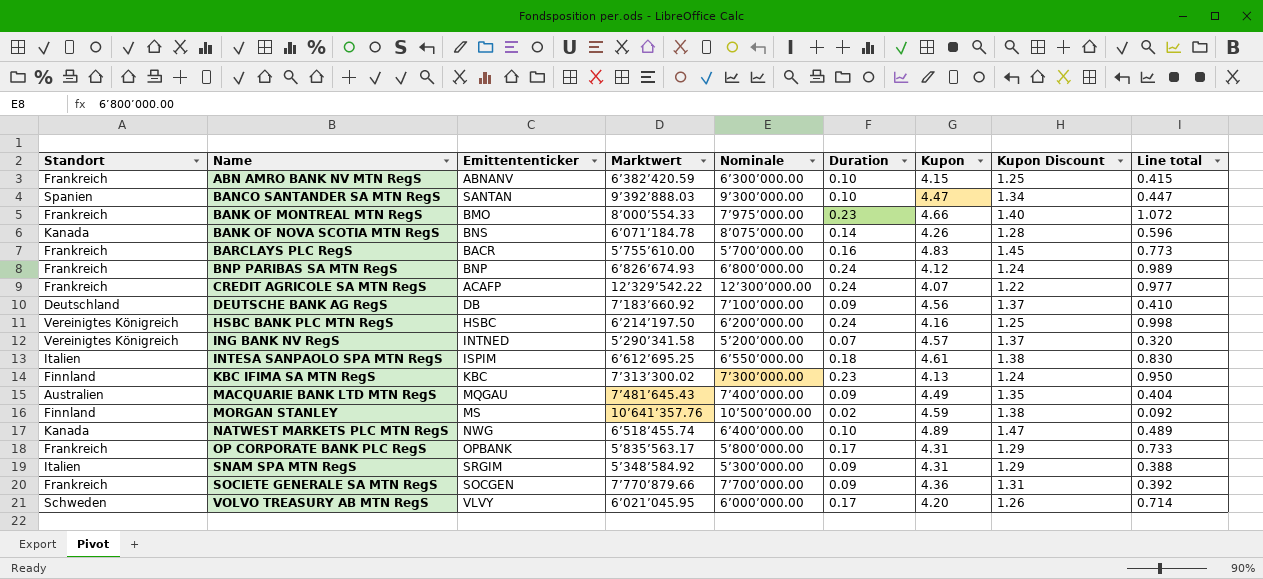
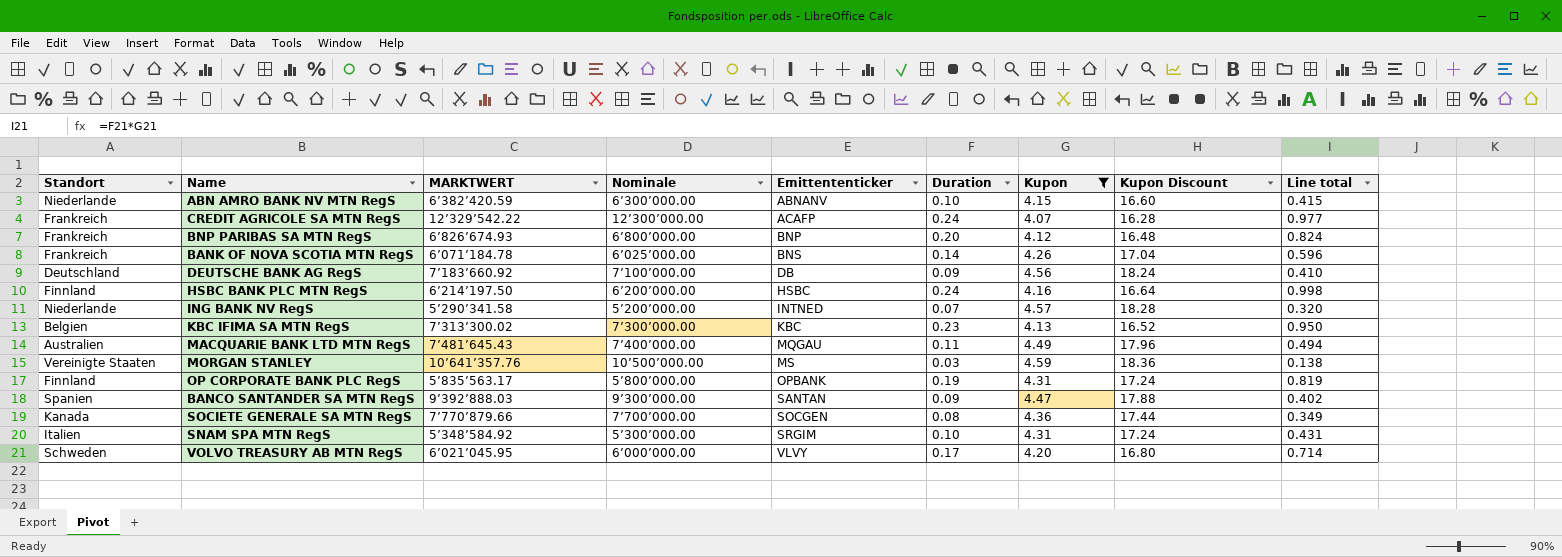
filter: none -> Kupon <= 4.59
row order: Name ascending -> Emittententicker ascending
column name: Marktwert -> MARKTWERT
column Emittententicker | position: 3 -> 5
column Kupon Discount | formula: [Kupon] * 0.3 -> [Kupon] * 4
ABN AMRO BANK NV MTN RegS | Standort: Frankreich -> Niederlande
BNP PARIBAS SA MTN RegS | Duration: 0.24 -> 0.20
BNP PARIBAS SA MTN RegS | Line total: 0.989 -> 0.824
BANK OF NOVA SCOTIA MTN RegS | Standort: Kanada -> Frankreich
BANK OF NOVA SCOTIA MTN RegS | Nominale: 8’075’000.00 -> 6’025’000.00
HSBC BANK PLC MTN RegS | Standort: Vereinigtes Königreich -> Finnland
ING BANK NV RegS | Standort: Vereinigtes Königreich -> Niederlande
KBC IFIMA SA MTN RegS | Standort: Finnland -> Belgien
MACQUARIE BANK LTD MTN RegS | Duration: 0.09 -> 0.11
MACQUARIE BANK LTD MTN RegS | Line total: 0.404 -> 0.494
MORGAN STANLEY | Standort: Finnland -> Vereinigte Staaten
MORGAN STANLEY | Duration: 0.02 -> 0.03
MORGAN STANLEY | Line total: 0.092 -> 0.138
OP CORPORATE BANK PLC RegS | Standort: Frankreich -> Finnland
OP CORPORATE BANK PLC RegS | Duration: 0.17 -> 0.19
OP CORPORATE BANK PLC RegS | Line total: 0.733 -> 0.819
BANCO SANTANDER SA MTN RegS | Duration: 0.10 -> 0.09
BANCO SANTANDER SA MTN RegS | Line total: 0.447 -> 0.402
SOCIETE GENERALE SA MTN RegS | Standort: Frankreich -> Kanada
SOCIETE GENERALE SA MTN RegS | Duration: 0.09 -> 0.08
SOCIETE GENERALE SA MTN RegS | Line total: 0.392 -> 0.349
SNAM SPA MTN RegS | Duration: 0.09 -> 0.10
SNAM SPA MTN RegS | Line total: 0.388 -> 0.431

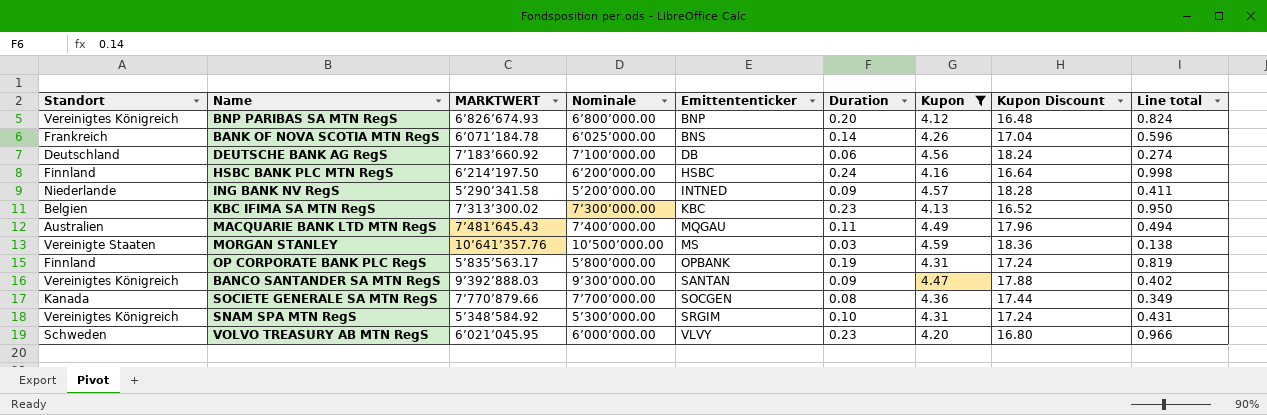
row ABN AMRO BANK NV MTN RegS: Niederlande | 6’382’420.59 | 6’300’000.00 | ABNANV | 0.10 | 4.15 | 16.60 | 0.415 -> none
row CREDIT AGRICOLE SA MTN RegS: Frankreich | 12’329’542.22 | 12’300’000.00 | ACAFP | 0.24 | 4.07 | 16.28 | 0.977 -> none
BNP PARIBAS SA MTN RegS | Standort: Frankreich -> Vereinigtes Königreich
DEUTSCHE BANK AG RegS | Duration: 0.09 -> 0.06
DEUTSCHE BANK AG RegS | Line total: 0.410 -> 0.274
ING BANK NV RegS | Duration: 0.07 -> 0.09
ING BANK NV RegS | Line total: 0.320 -> 0.411
BANCO SANTANDER SA MTN RegS | Standort: Spanien -> Vereinigtes Königreich
SNAM SPA MTN RegS | Standort: Italien -> Vereinigtes Königreich
VOLVO TREASURY AB MTN RegS | Duration: 0.17 -> 0.23
VOLVO TREASURY AB MTN RegS | Line total: 0.714 -> 0.966

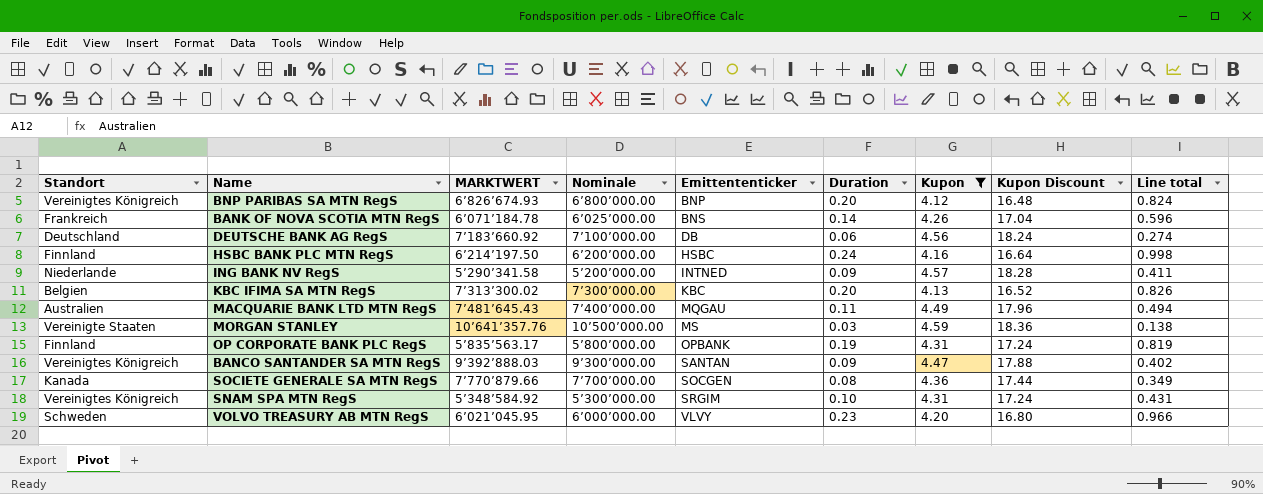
KBC IFIMA SA MTN RegS | Duration: 0.23 -> 0.20
KBC IFIMA SA MTN RegS | Line total: 0.950 -> 0.826

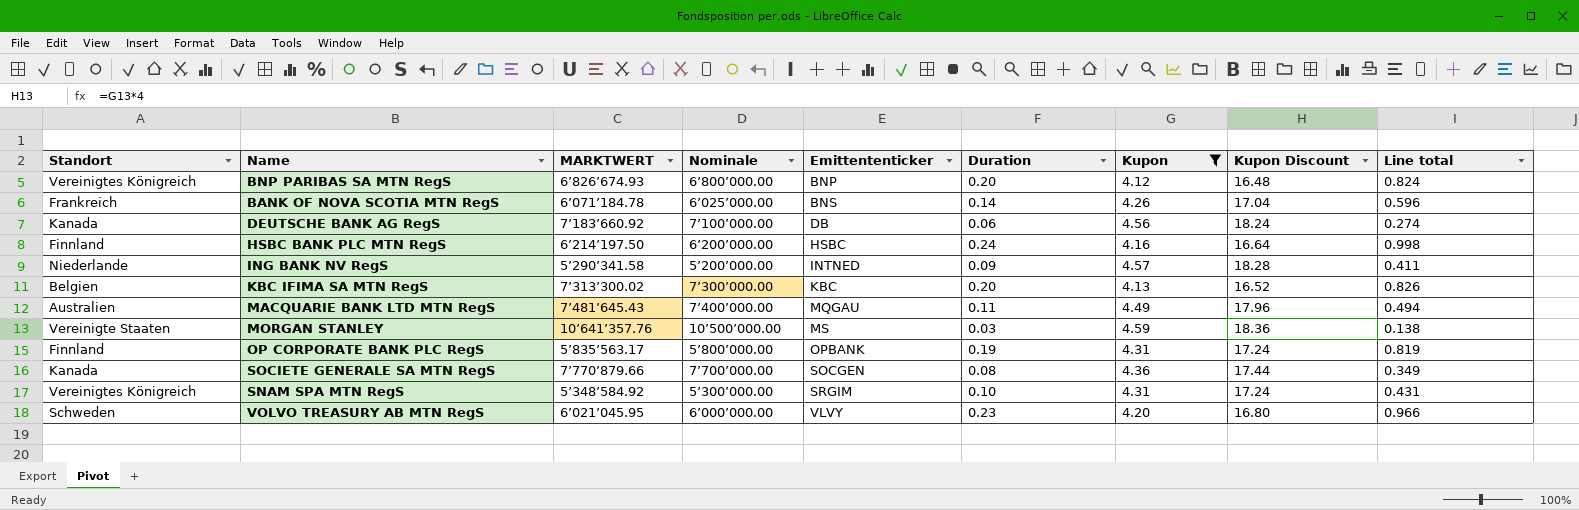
row BANCO SANTANDER SA MTN RegS: Vereinigtes Königreich | 9’392’888.03 | 9’300’000.00 | SANTAN | 0.09 | 4.47 | 17.88 | 0.402 -> none
DEUTSCHE BANK AG RegS | Standort: Deutschland -> Kanada

